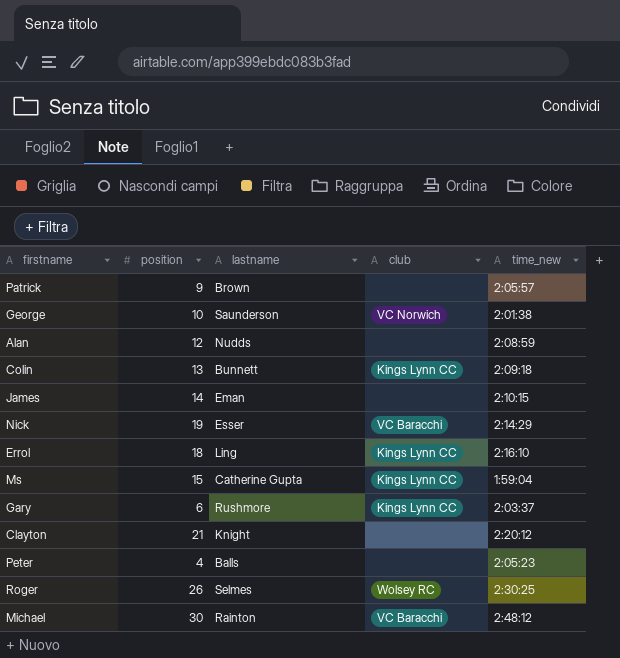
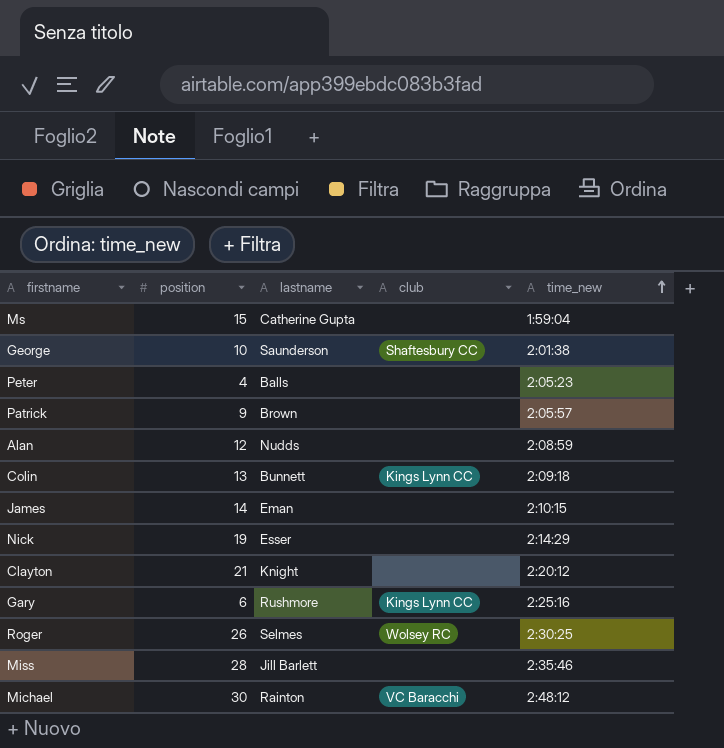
row order: none -> time_new ascending
row Errol: 18 | Ling | Kings Lynn CC | 2:16:10 -> none
Ms | club: Kings Lynn CC -> none
George | club: VC Norwich -> Shaftesbury CC
Nick | club: VC Baracchi -> none
Gary | time_new: 2:03:37 -> 2:25:16
row Miss: none -> 28 | Jill Barlett | none | 2:35:46

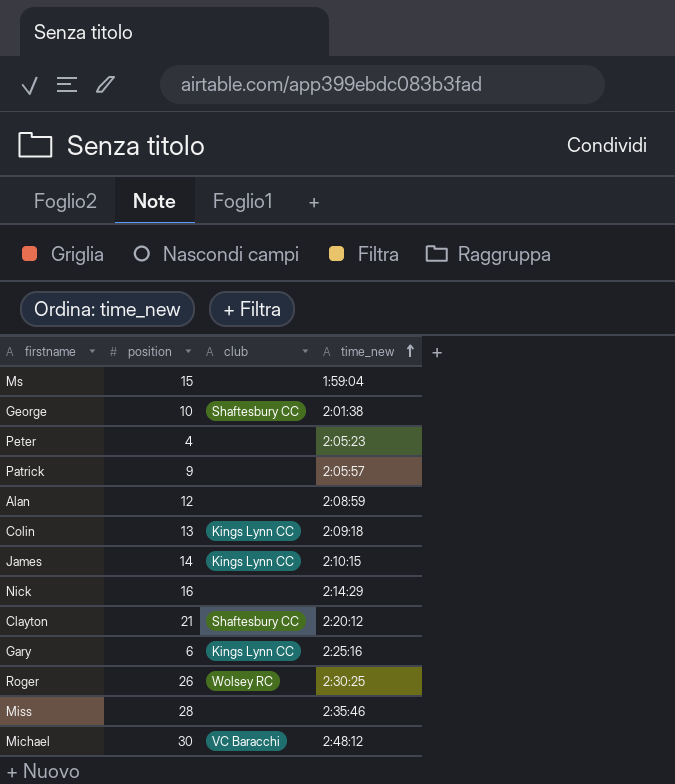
column lastname | position: 3 -> none
James | club: none -> Kings Lynn CC
Nick | position: 19 -> 16
Clayton | club: none -> Shaftesbury CC

